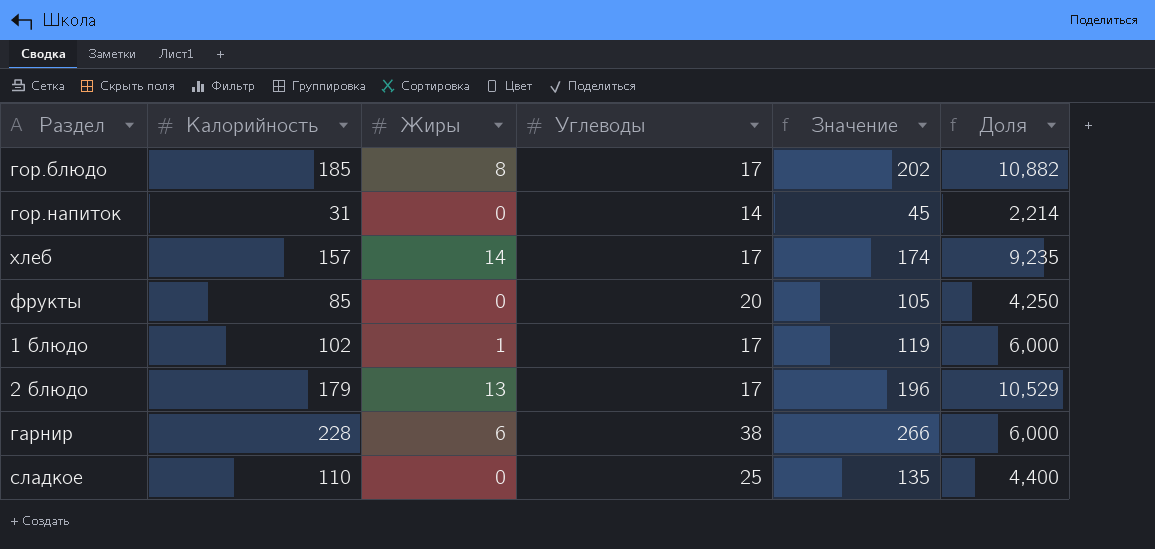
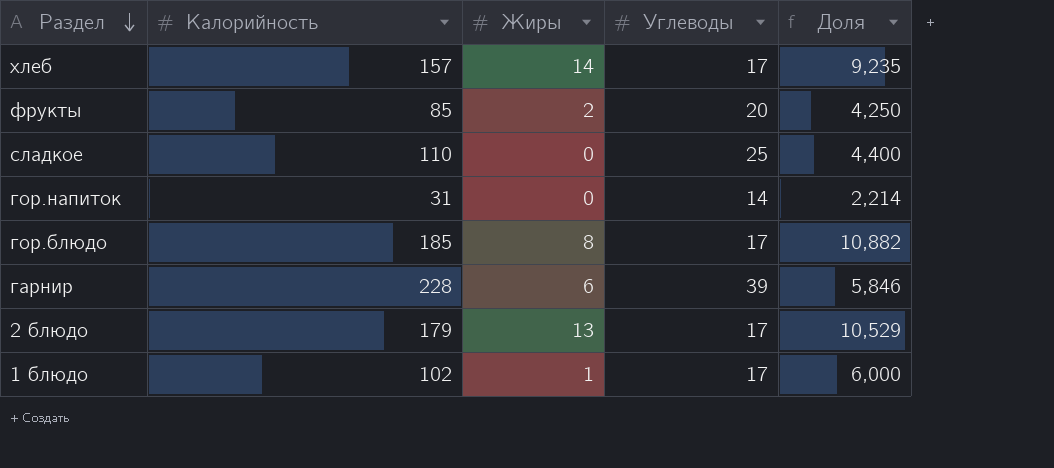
row order: none -> Раздел descending
column Значение | formula: [Калорийность] + [Углеводы] -> none
фрукты | Жиры: 0 -> 2
гарнир | Углеводы: 38 -> 39
гарнир | Доля: 6,000 -> 5,846

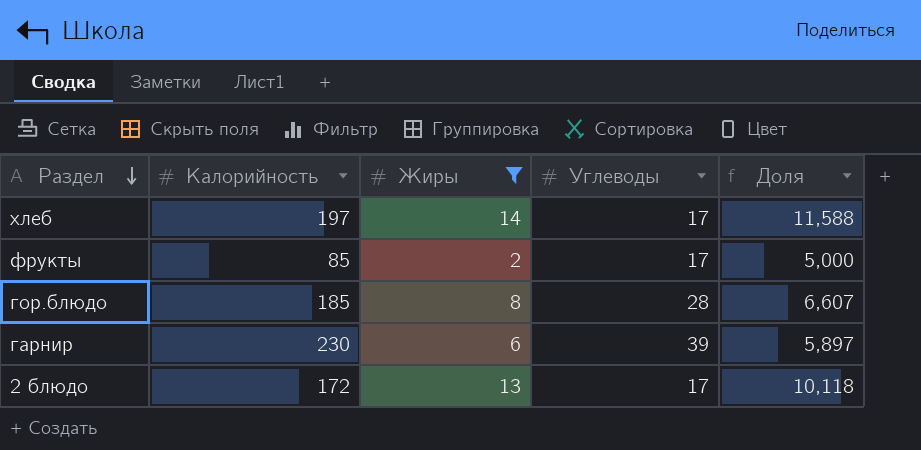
filter: none -> Жиры >= 2
хлеб | Калорийность: 157 -> 197
хлеб | Доля: 9,235 -> 11,588
фрукты | Углеводы: 20 -> 17
фрукты | Доля: 4,250 -> 5,000
гор.блюдо | Углеводы: 17 -> 28
гор.блюдо | Доля: 10,882 -> 6,607
гарнир | Калорийность: 228 -> 230
гарнир | Доля: 5,846 -> 5,897
2 блюдо | Калорийность: 179 -> 172
2 блюдо | Доля: 10,529 -> 10,118

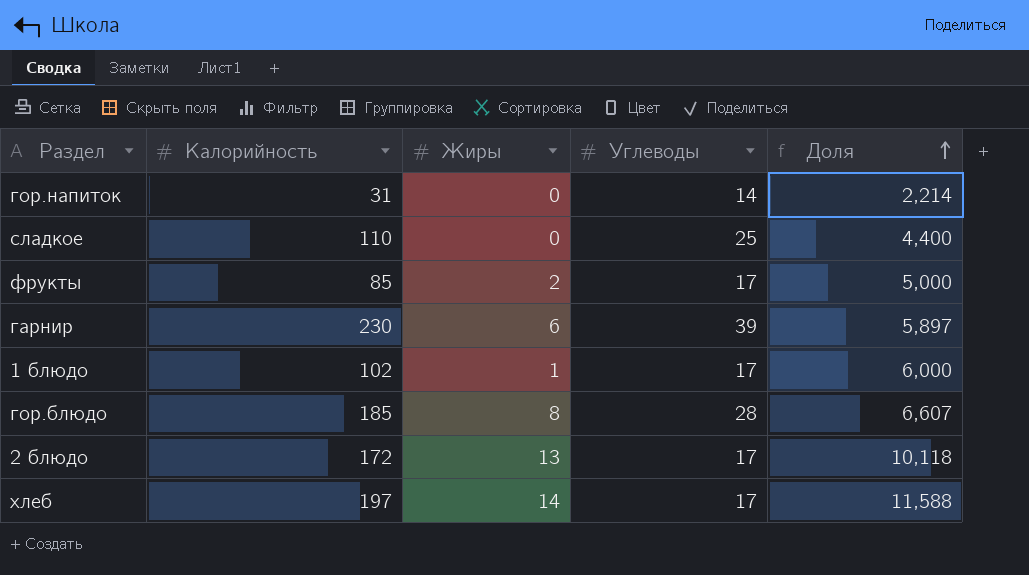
filter: Жиры >= 2 -> none
row order: Раздел descending -> Доля ascending

